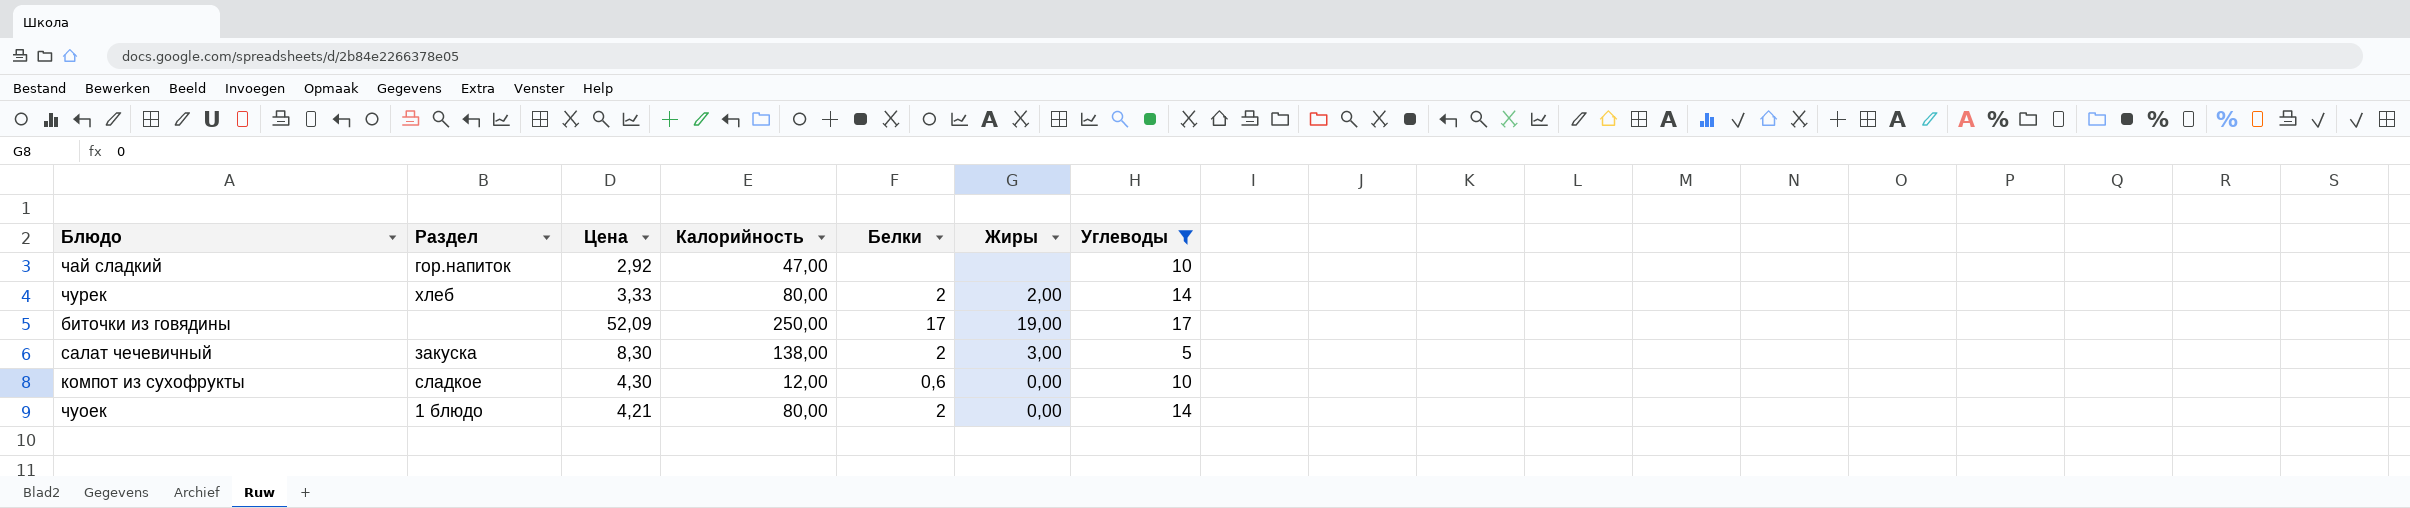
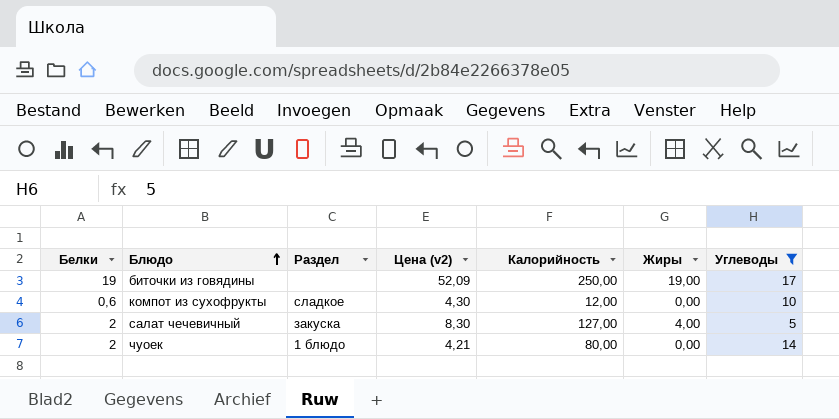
row order: none -> Блюдо ascending
column Белки | position: 5 -> 1
column name: Цена -> Цена (v2)
row чай сладкий: гор.напиток | 2,92 | 47,00 | none | none | 10 -> none
row чурек: хлеб | 3,33 | 80,00 | 2 | 2,00 | 14 -> none
биточки из говядины | Белки: 17 -> 19
салат чечевичный | Калорийность: 138,00 -> 127,00
салат чечевичный | Жиры: 3,00 -> 4,00

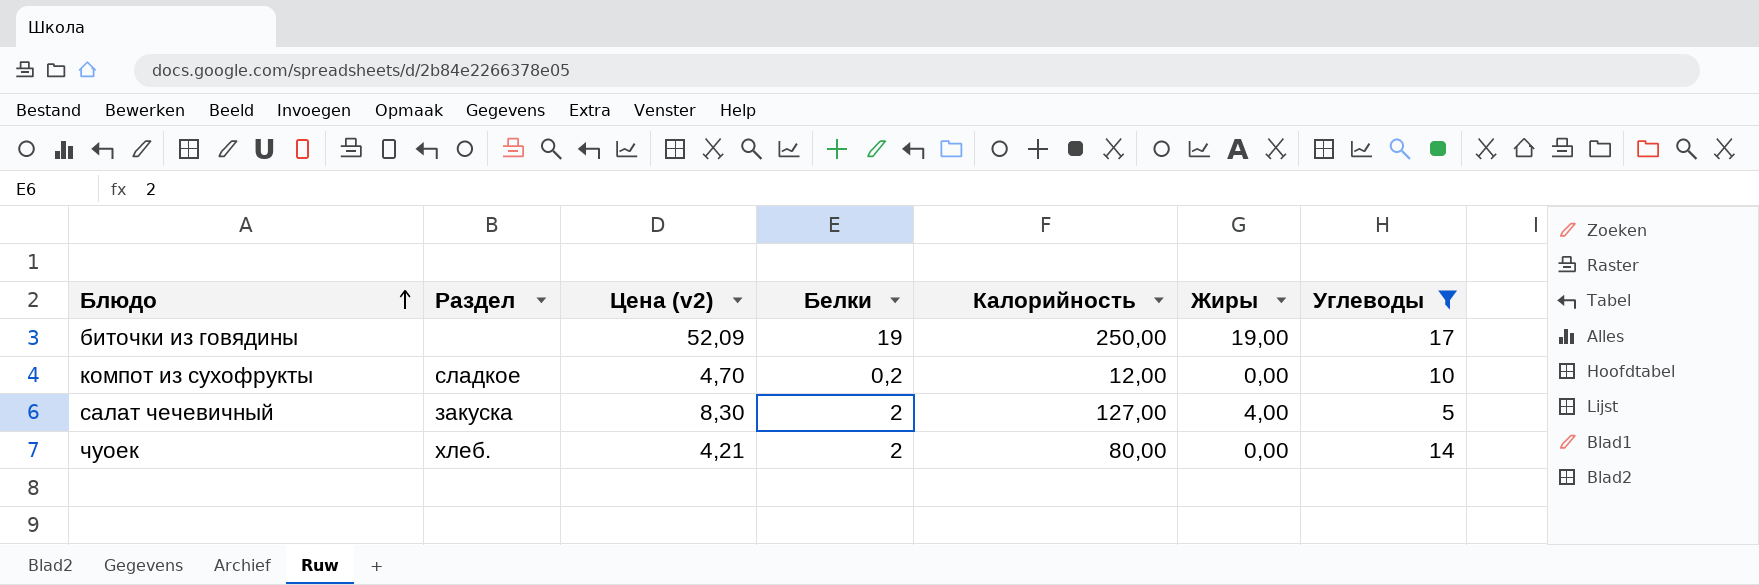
column Белки | position: 1 -> 4
компот из сухофрукты | Цена (v2): 4,30 -> 4,70
компот из сухофрукты | Белки: 0,6 -> 0,2
чуоек | Раздел: 1 блюдо -> хлеб.

